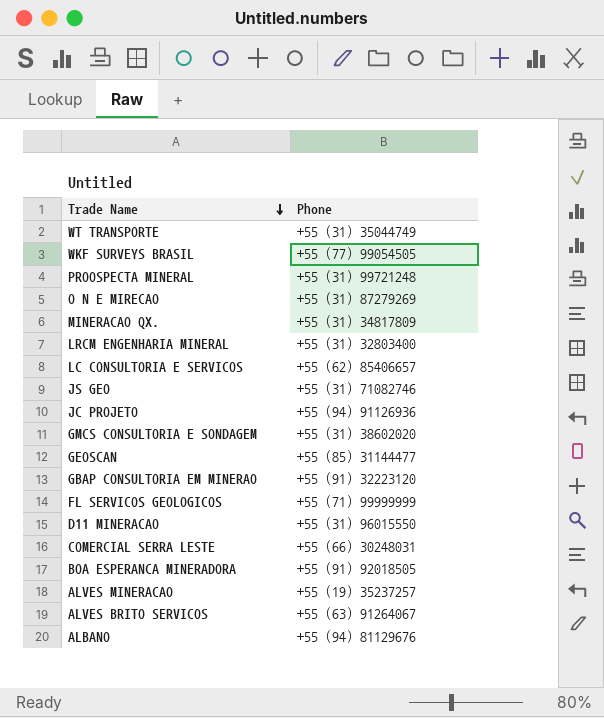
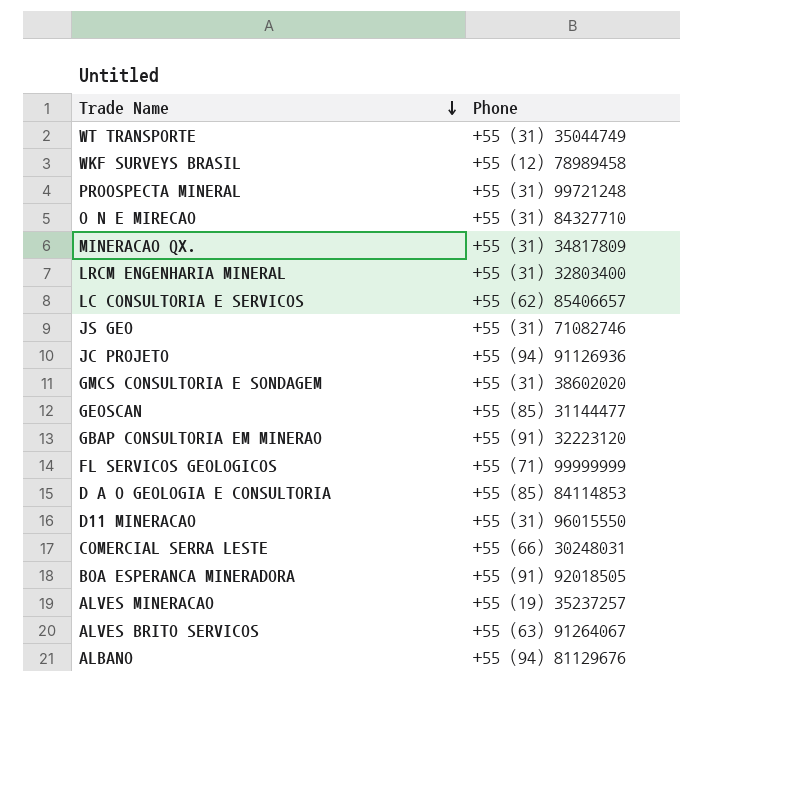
WKF SURVEYS BRASIL | Phone: +55 (77) 99054505 -> +55 (12) 78989458
O N E MIRECAO | Phone: +55 (31) 87279269 -> +55 (31) 84327710
row D A O GEOLOGIA E CONSULTORIA: none -> +55 (85) 84114853

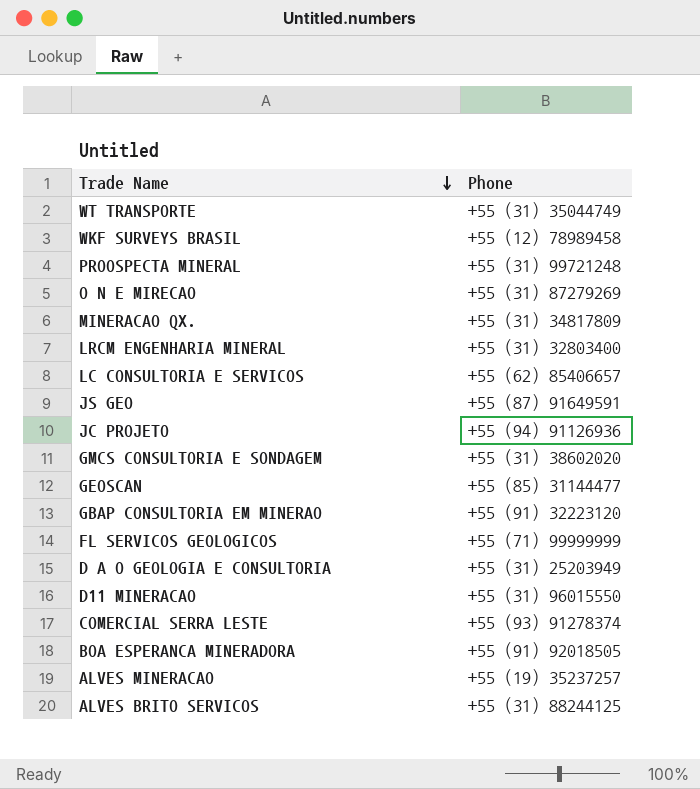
row ALBANO: +55 (94) 81129676 -> none
O N E MIRECAO | Phone: +55 (31) 84327710 -> +55 (31) 87279269
JS GEO | Phone: +55 (31) 71082746 -> +55 (87) 91649591
D A O GEOLOGIA E CONSULTORIA | Phone: +55 (85) 84114853 -> +55 (31) 25203949
COMERCIAL SERRA LESTE | Phone: +55 (66) 30248031 -> +55 (93) 91278374
ALVES BRITO SERVICOS | Phone: +55 (63) 91264067 -> +55 (31) 88244125

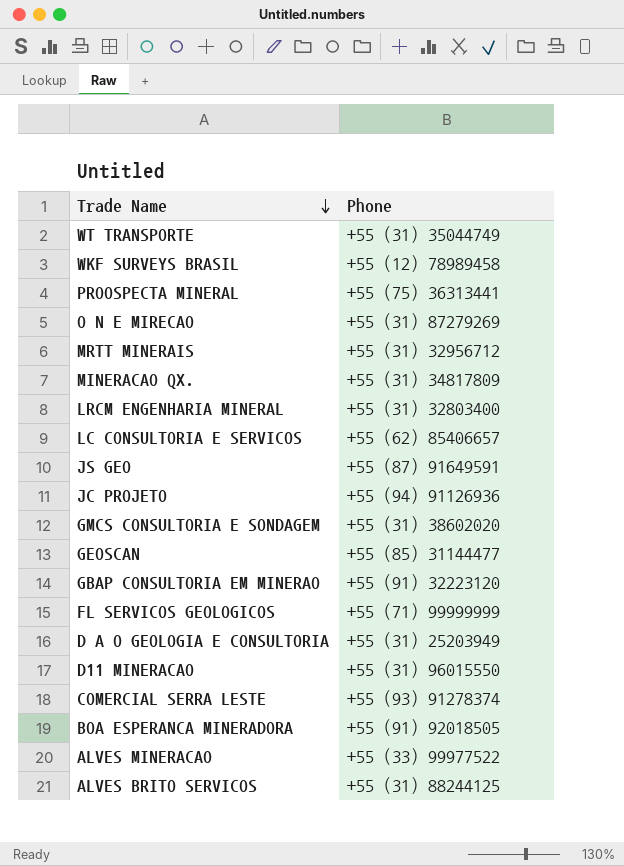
PROOSPECTA MINERAL | Phone: +55 (31) 99721248 -> +55 (75) 36313441
row MRTT MINERAIS: none -> +55 (31) 32956712
ALVES MINERACAO | Phone: +55 (19) 35237257 -> +55 (33) 99977522

